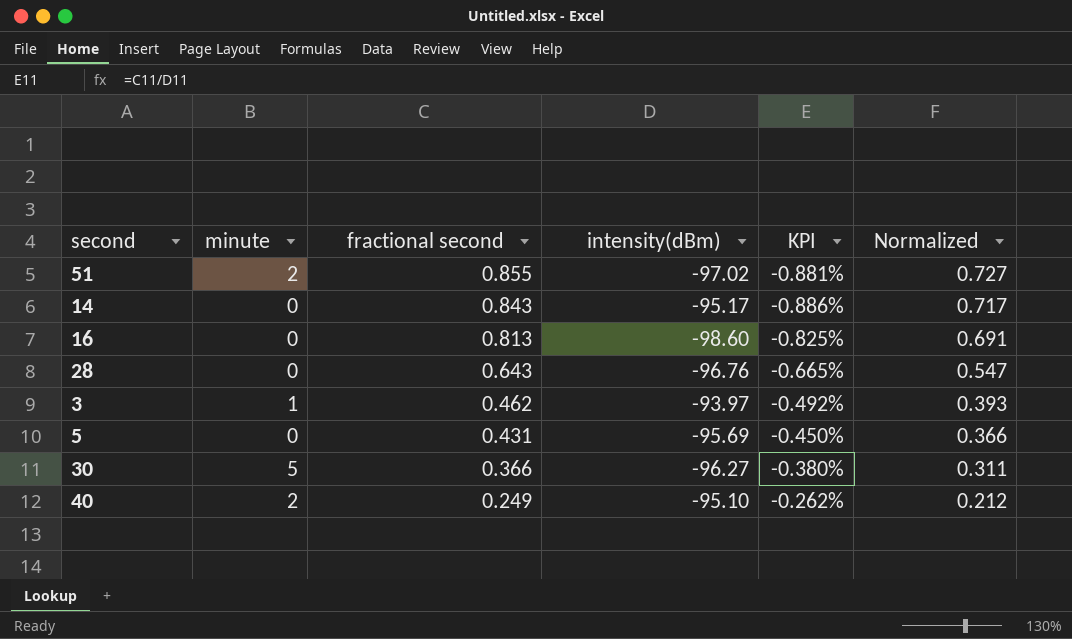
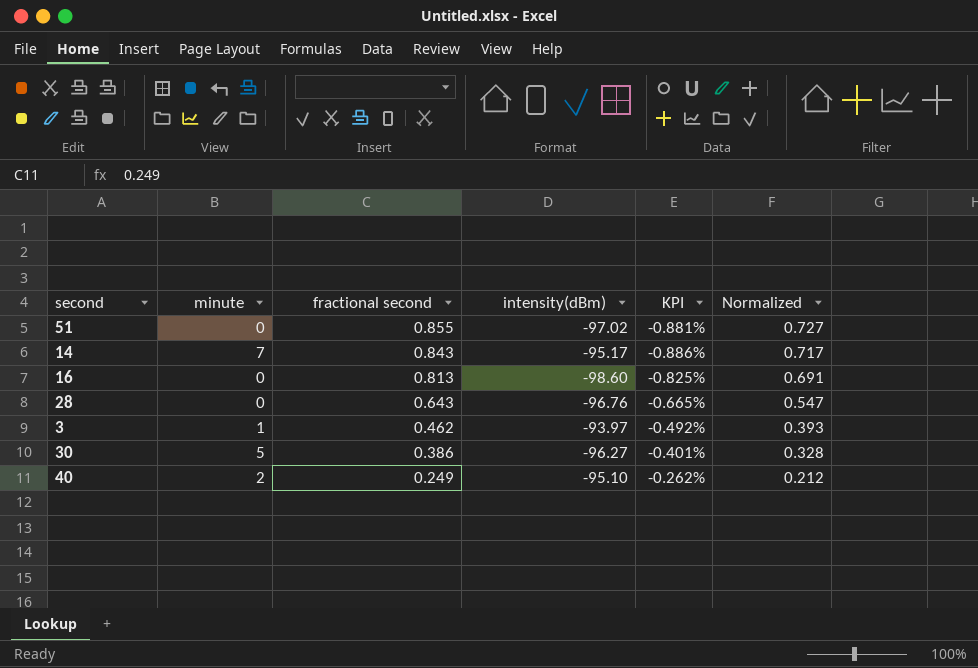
row 5: 0 | 0.431 | -95.69 | -0.450% | 0.366 -> none
51 | minute: 2 -> 0
14 | minute: 0 -> 7
30 | fractional second: 0.366 -> 0.386
30 | KPI: -0.380% -> -0.401%
30 | Normalized: 0.311 -> 0.328

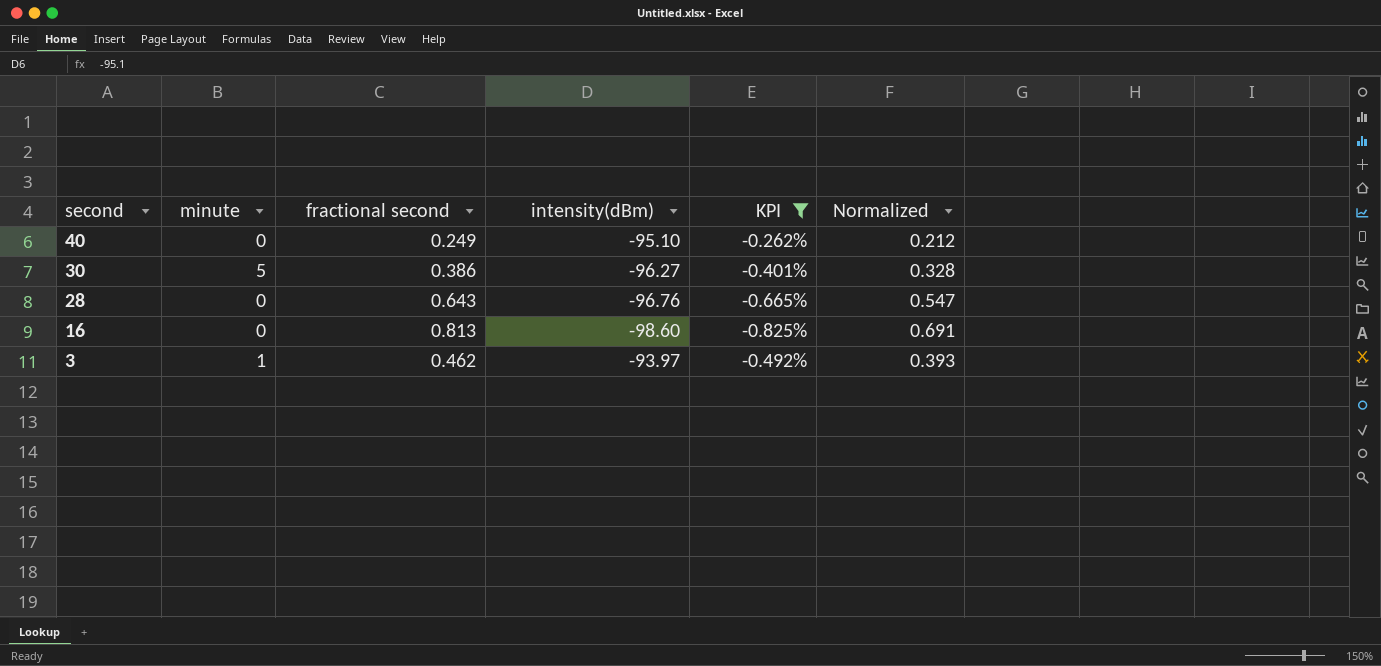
filter: none -> KPI >= -0.825%
row order: fractional second descending -> second descending
40 | minute: 2 -> 0

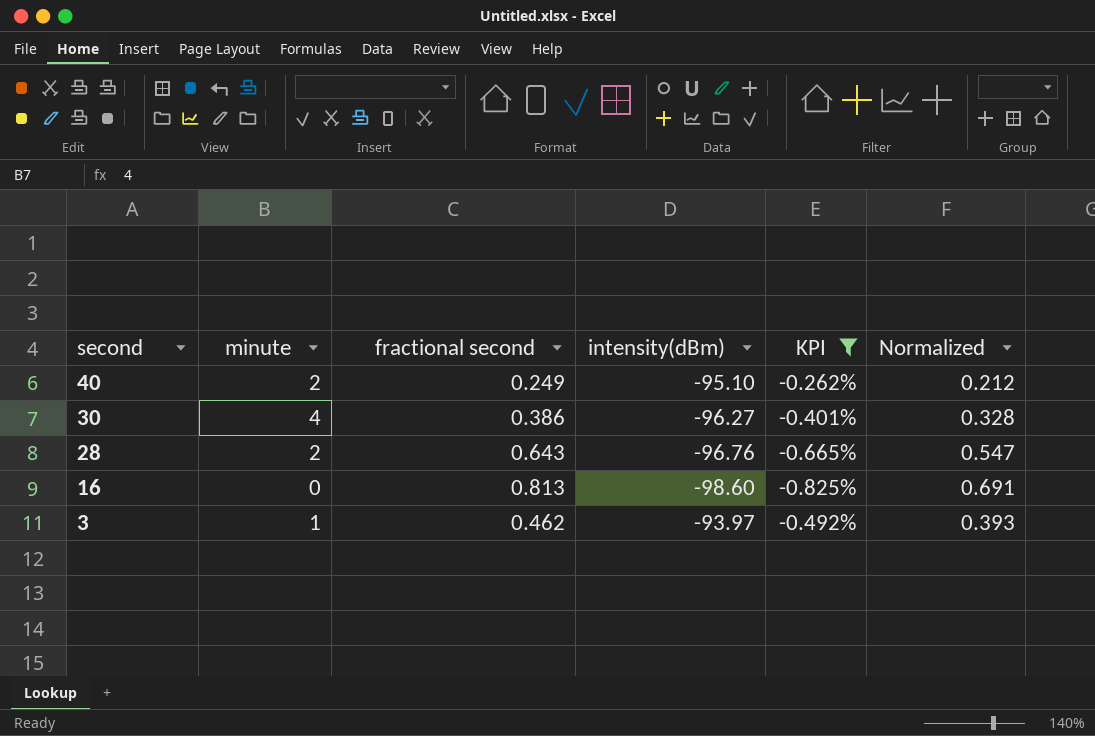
40 | minute: 0 -> 2
30 | minute: 5 -> 4
28 | minute: 0 -> 2

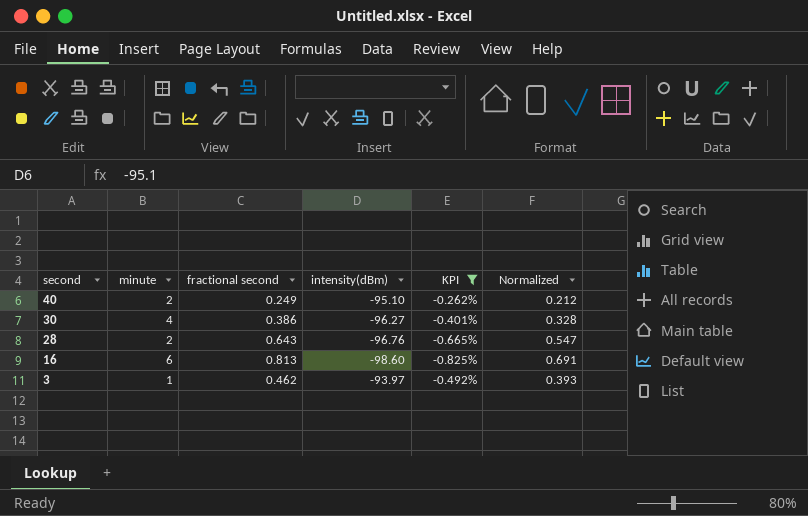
16 | minute: 0 -> 6

